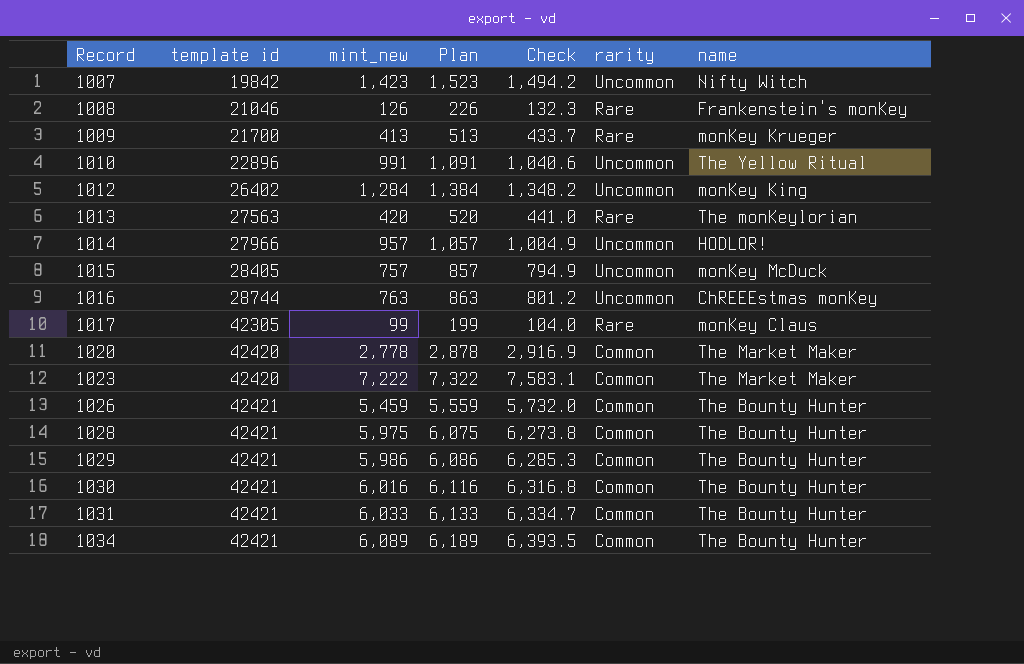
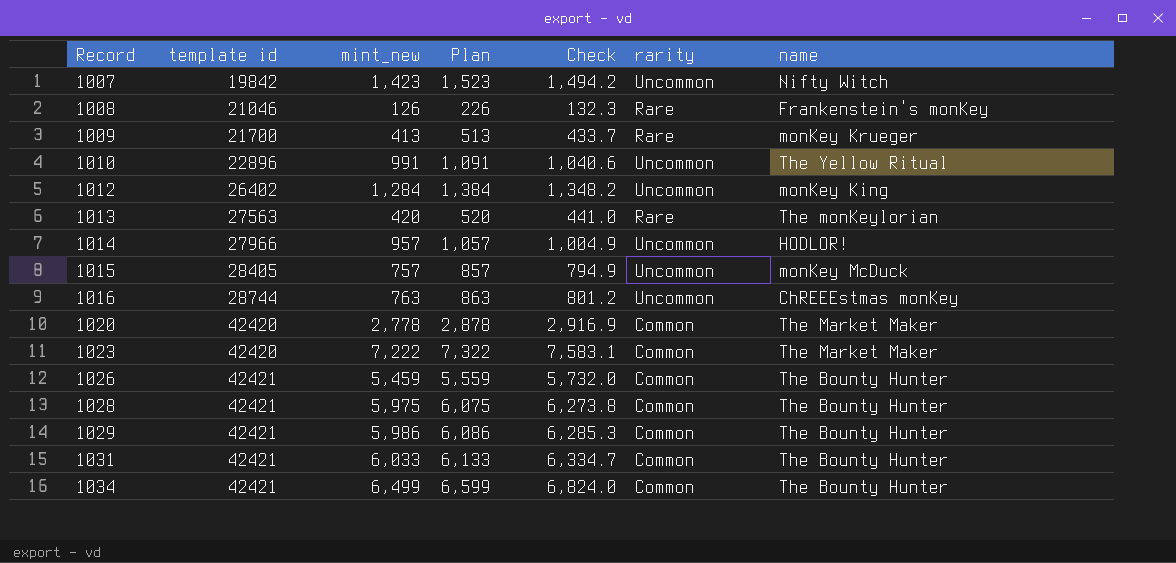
row 1017: 42305 | 99 | 199 | 104.0 | Rare | monKey Claus -> none
row 1030: 42421 | 6,016 | 6,116 | 6,316.8 | Common | The Bounty Hunter -> none
1034 | mint_new: 6,089 -> 6,499
1034 | Plan: 6,189 -> 6,599
1034 | Check: 6,393.5 -> 6,824.0

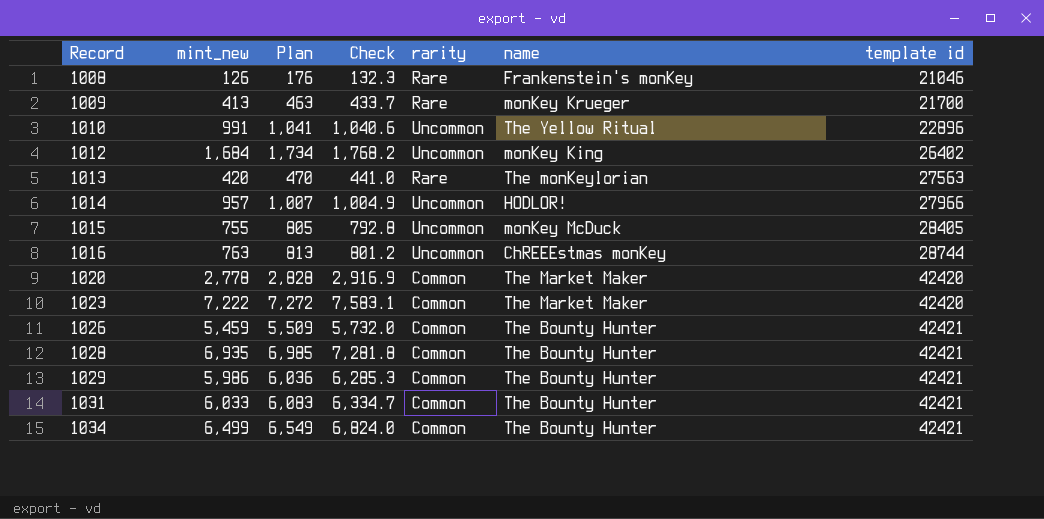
column Plan | formula: [mint_new] + 100 -> [mint_new] + 50
column template id | position: 2 -> 7
row 1007: 19842 | 1,423 | 1,523 | 1,494.2 | Uncommon | Nifty Witch -> none
1012 | mint_new: 1,284 -> 1,684
1012 | Check: 1,348.2 -> 1,768.2
1015 | mint_new: 757 -> 755
1015 | Check: 794.9 -> 792.8
1028 | mint_new: 5,975 -> 6,935
1028 | Check: 6,273.8 -> 7,281.8

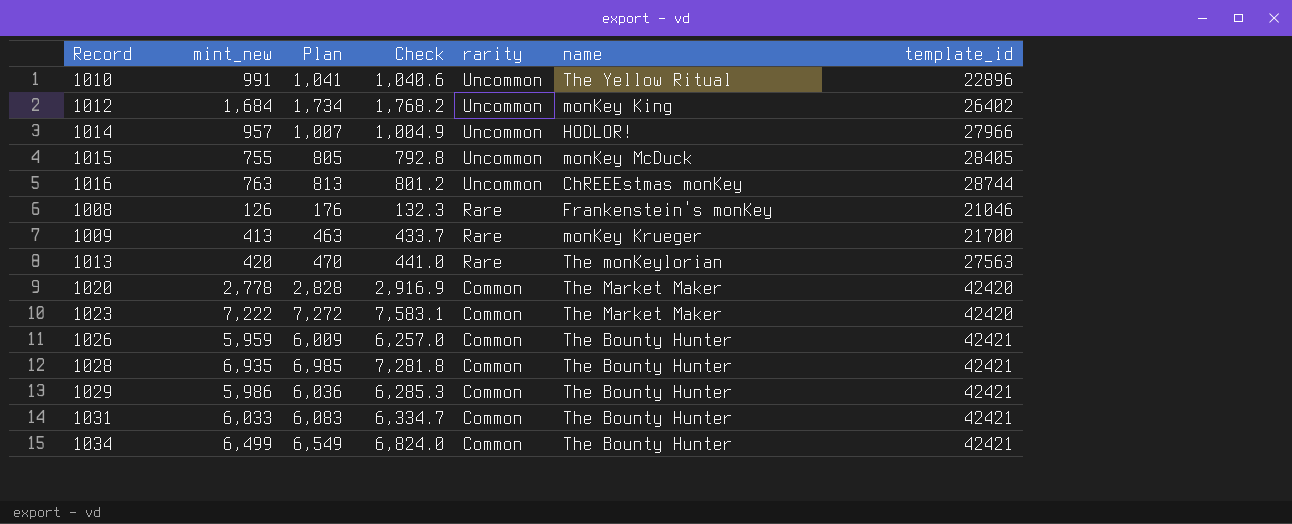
row order: Record ascending -> rarity descending
column name: template id -> template_id
1026 | mint_new: 5,459 -> 5,959
1026 | Plan: 5,509 -> 6,009
1026 | Check: 5,732.0 -> 6,257.0

